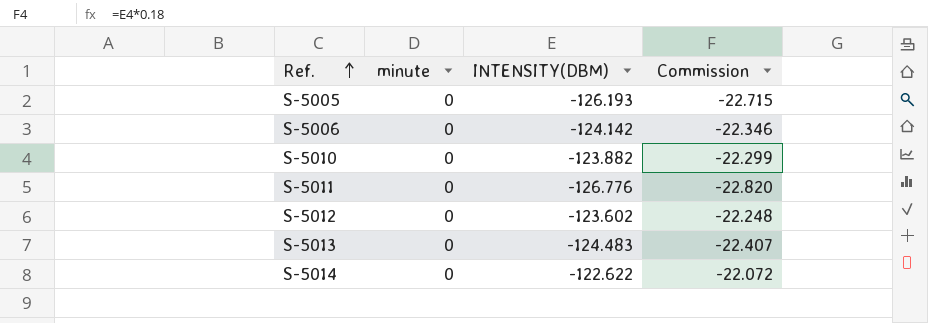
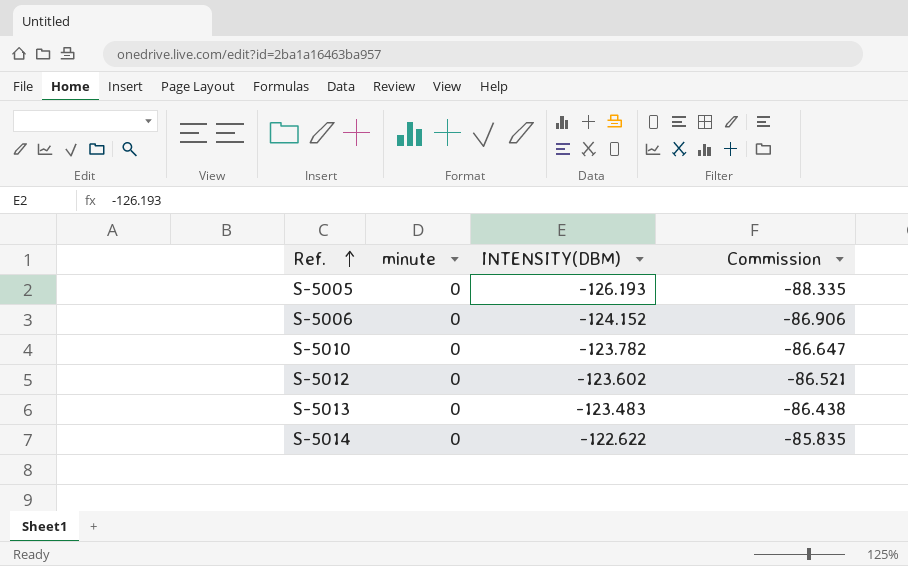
column Commission | formula: [INTENSITY(DBM)] * 0.18 -> [INTENSITY(DBM)] * 0.7
row S-5011: 0 | -126.776 | -22.820 -> none
S-5006 | INTENSITY(DBM): -124.142 -> -124.152
S-5010 | INTENSITY(DBM): -123.882 -> -123.782
S-5013 | INTENSITY(DBM): -124.483 -> -123.483

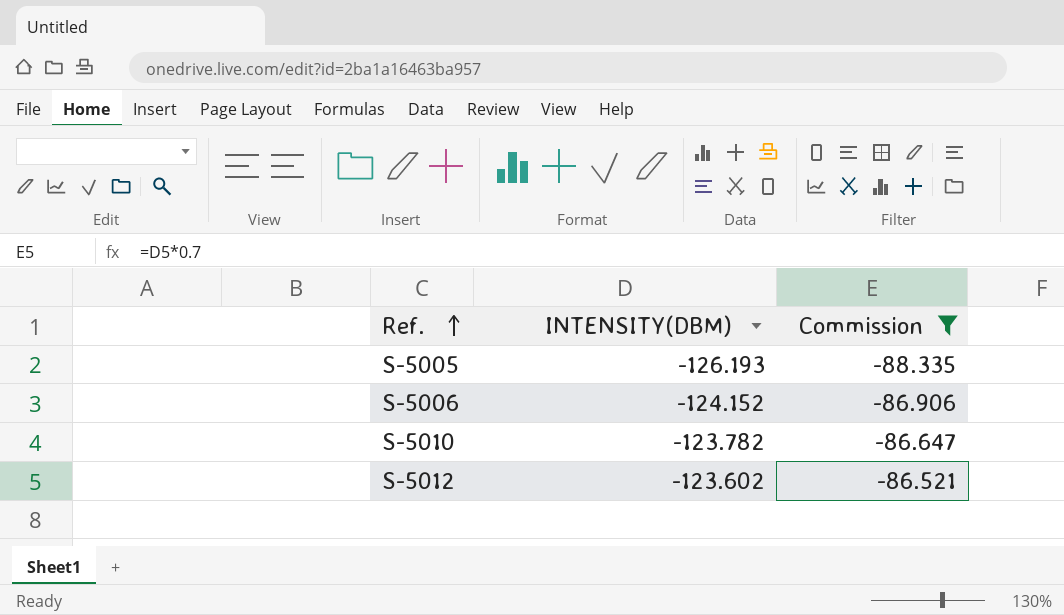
filter: none -> Commission <= -86.521
column minute | position: 2 -> none

